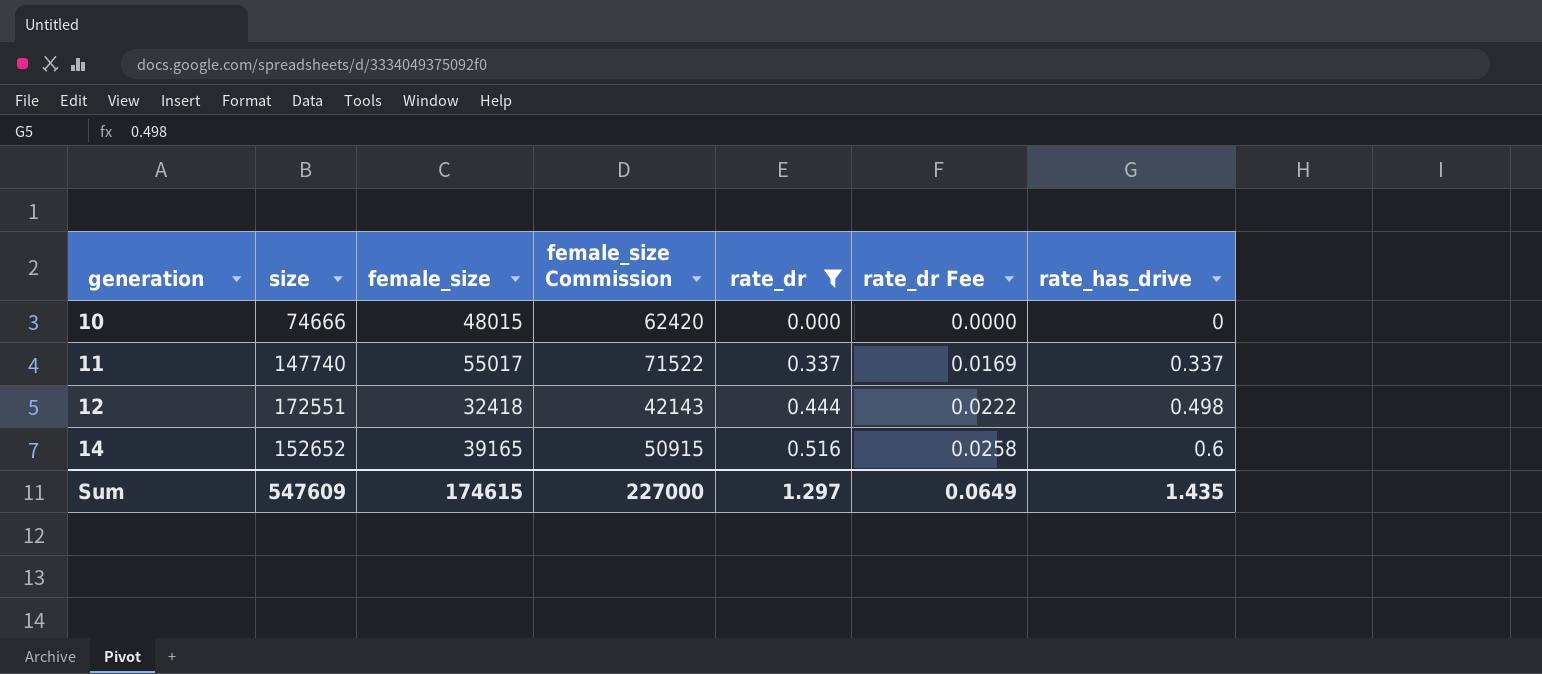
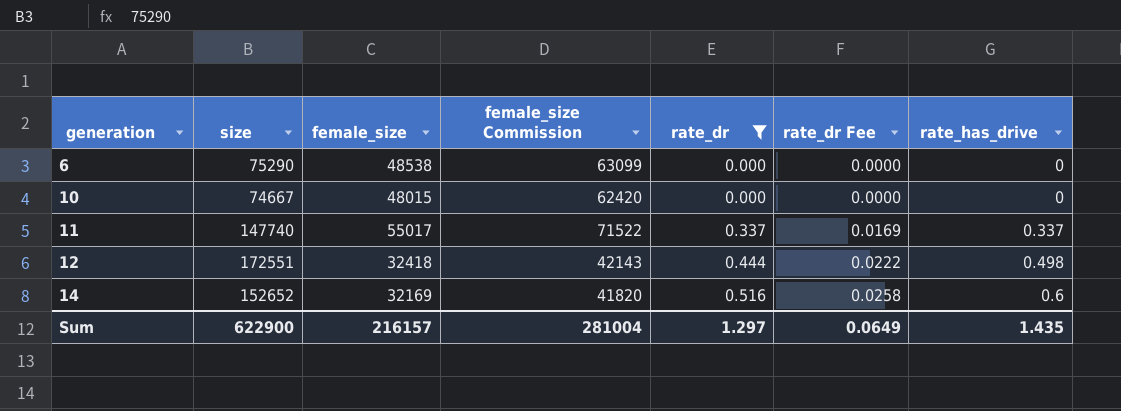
row 6: none -> 75290 | 48538 | 63099 | 0.000 | 0.0000 | 0
10 | size: 74666 -> 74667
14 | female_size: 39165 -> 32169
14 | female_size Commission: 50915 -> 41820
Sum | size: 547609 -> 622900
Sum | female_size: 174615 -> 216157
Sum | female_size Commission: 227000 -> 281004

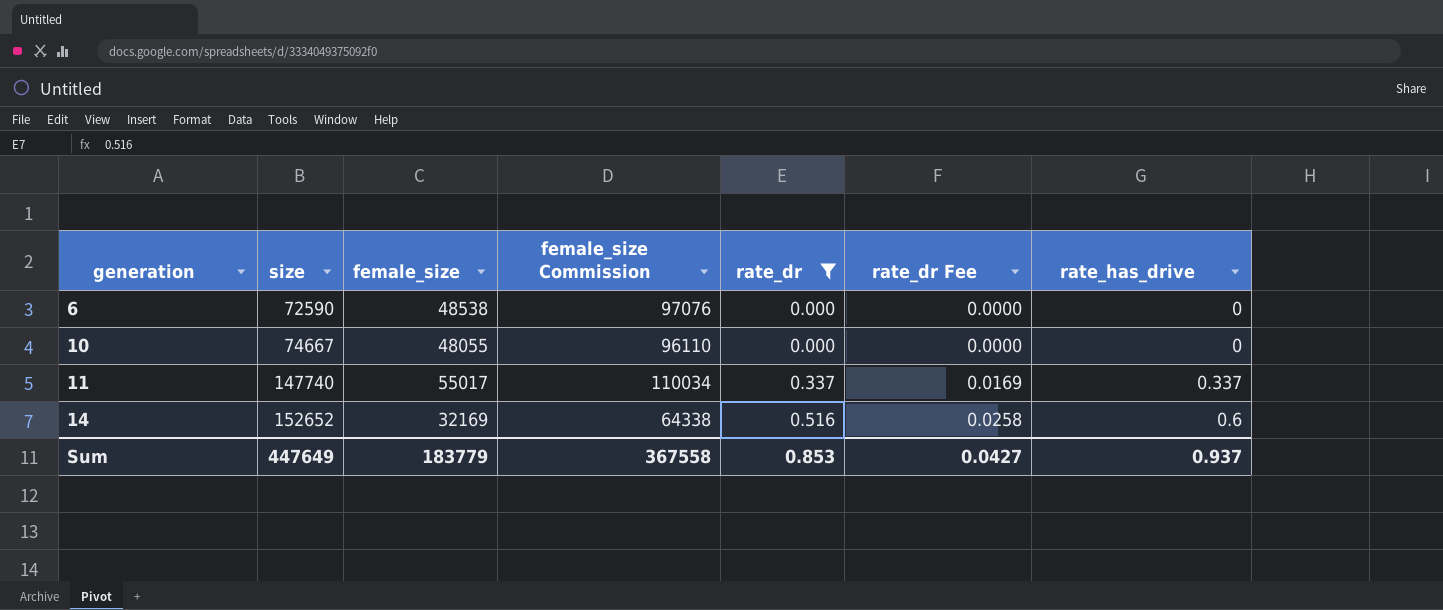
column female_size Commission | formula: [female_size] * 1.3 -> [female_size] * 2
row 12: 172551 | 32418 | 42143 | 0.444 | 0.0222 | 0.498 -> none
6 | size: 75290 -> 72590
10 | female_size: 48015 -> 48055
Sum | size: 622900 -> 447649
Sum | female_size: 216157 -> 183779
Sum | female_size Commission: 281004 -> 367558
Sum | rate_dr: 1.297 -> 0.853
Sum | rate_dr Fee: 0.0649 -> 0.0427
Sum | rate_has_drive: 1.435 -> 0.937

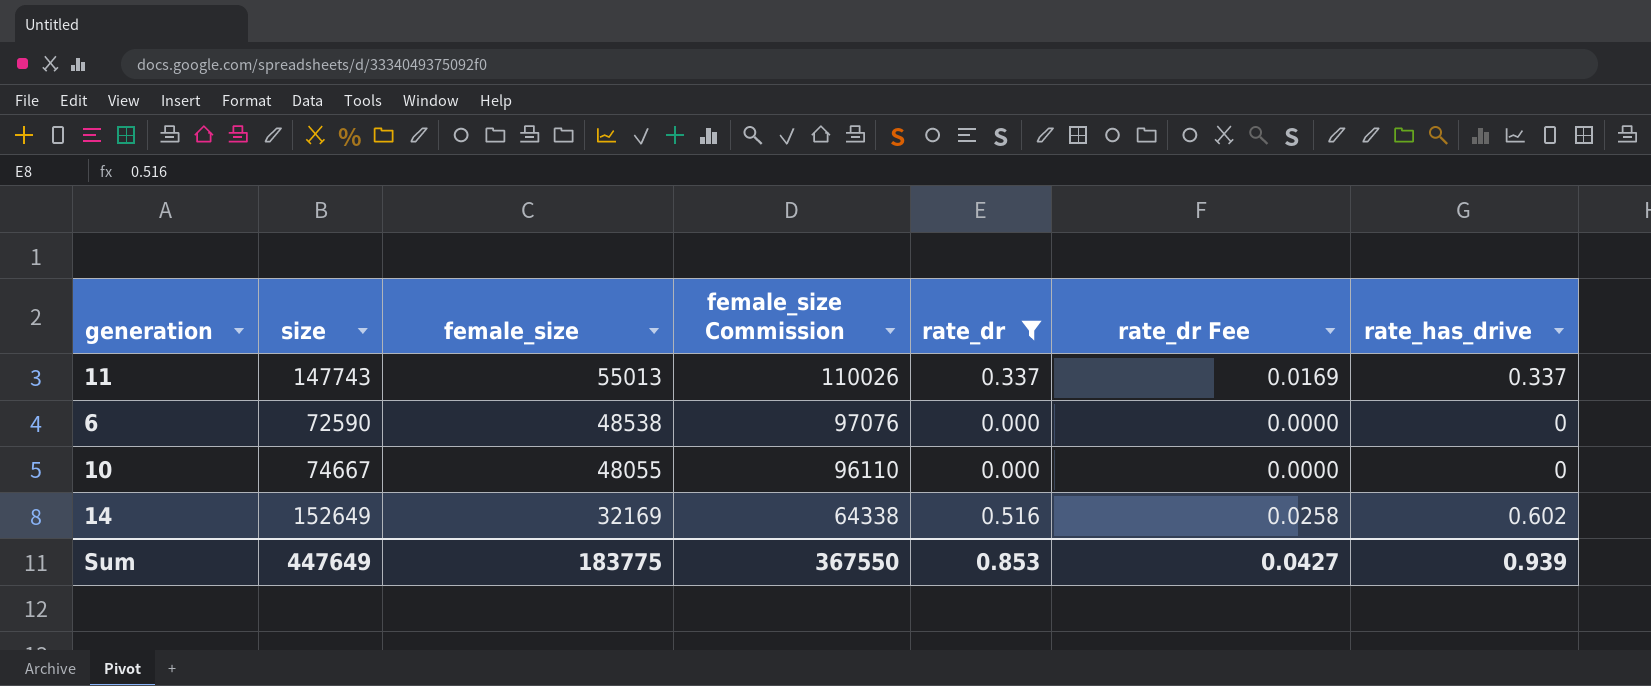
row order: generation ascending -> female_size descending
11 | size: 147740 -> 147743
11 | female_size: 55017 -> 55013
11 | female_size Commission: 110034 -> 110026
14 | size: 152652 -> 152649
14 | rate_has_drive: 0.6 -> 0.602
Sum | female_size: 183779 -> 183775
Sum | female_size Commission: 367558 -> 367550
Sum | rate_has_drive: 0.937 -> 0.939

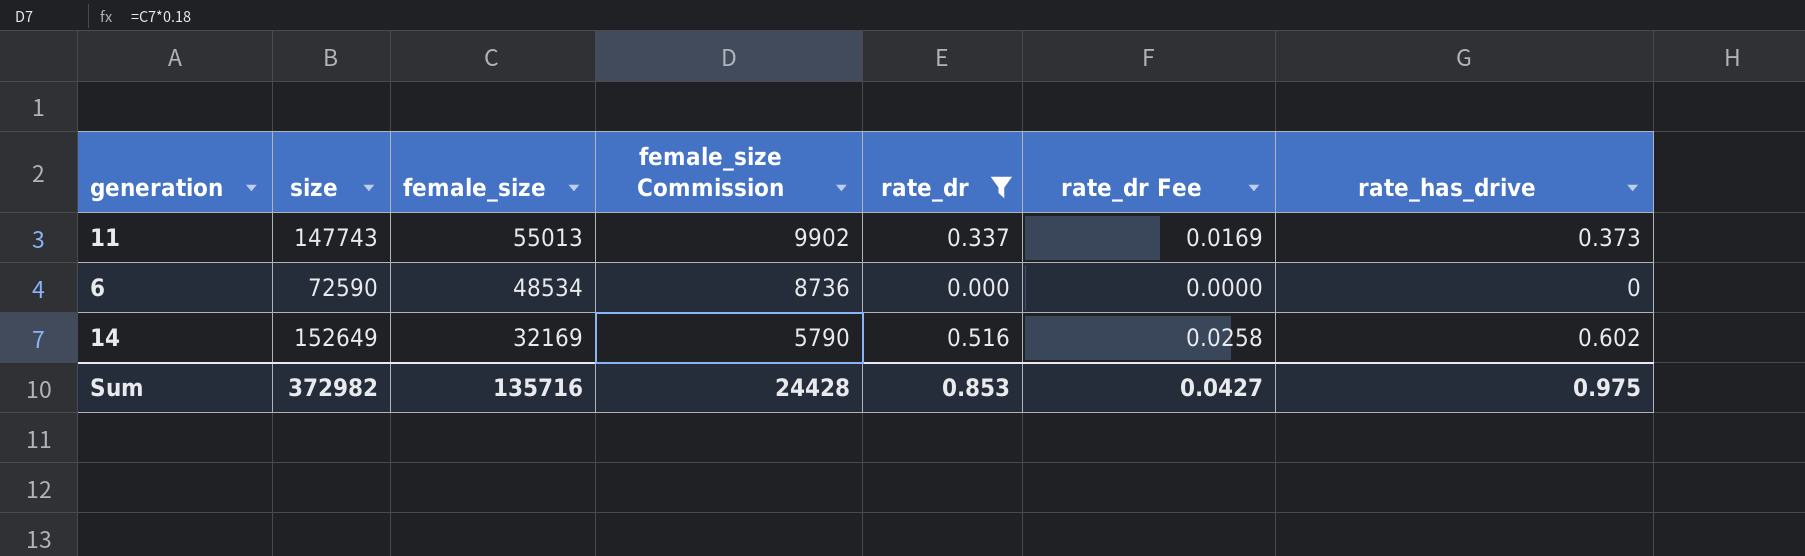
column female_size Commission | formula: [female_size] * 2 -> [female_size] * 0.18
row 10: 74667 | 48055 | 96110 | 0.000 | 0.0000 | 0 -> none
11 | rate_has_drive: 0.337 -> 0.373
6 | female_size: 48538 -> 48534
Sum | size: 447649 -> 372982
Sum | female_size: 183775 -> 135716
Sum | female_size Commission: 367550 -> 24428
Sum | rate_has_drive: 0.939 -> 0.975

